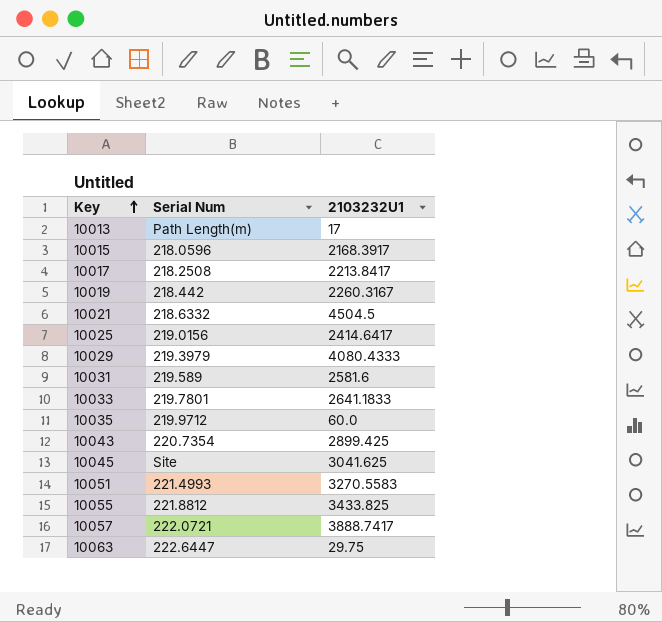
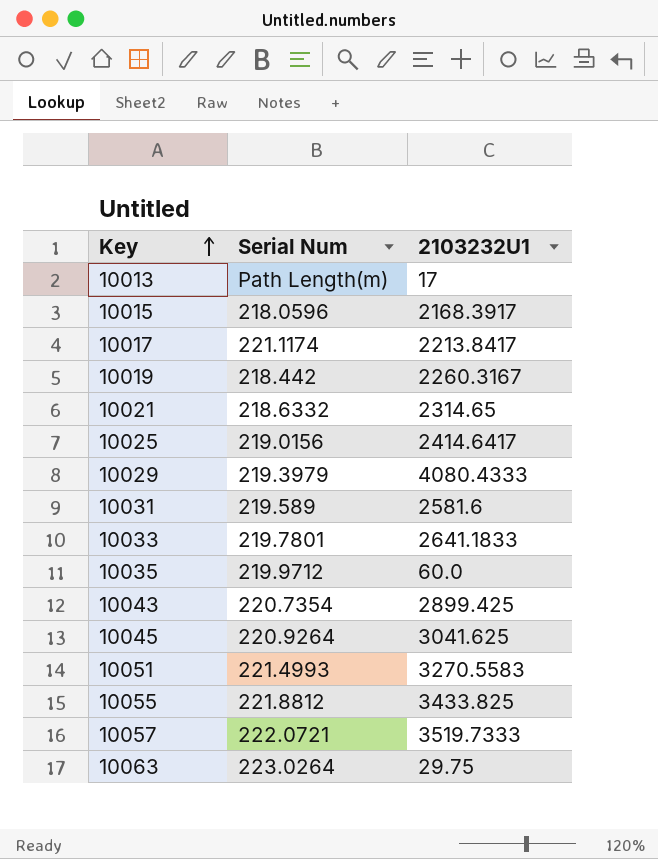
10017 | Serial Num: 218.2508 -> 221.1174
10021 | 2103232U1: 4504.5 -> 2314.65
10045 | Serial Num: Site -> 220.9264
10057 | 2103232U1: 3888.7417 -> 3519.7333
10063 | Serial Num: 222.6447 -> 223.0264

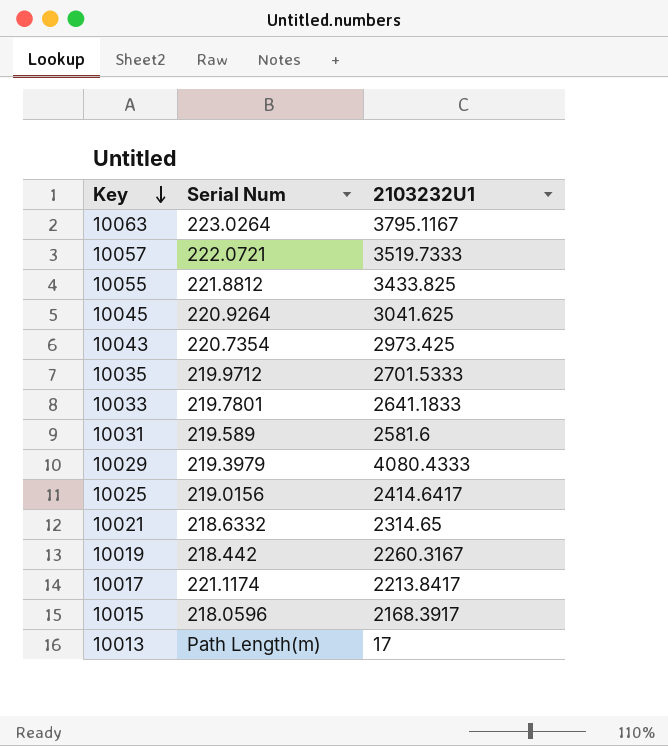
row order: Key ascending -> Key descending
row 10051: 221.4993 | 3270.5583 -> none
10063 | 2103232U1: 29.75 -> 3795.1167
10043 | 2103232U1: 2899.425 -> 2973.425
10035 | 2103232U1: 60.0 -> 2701.5333

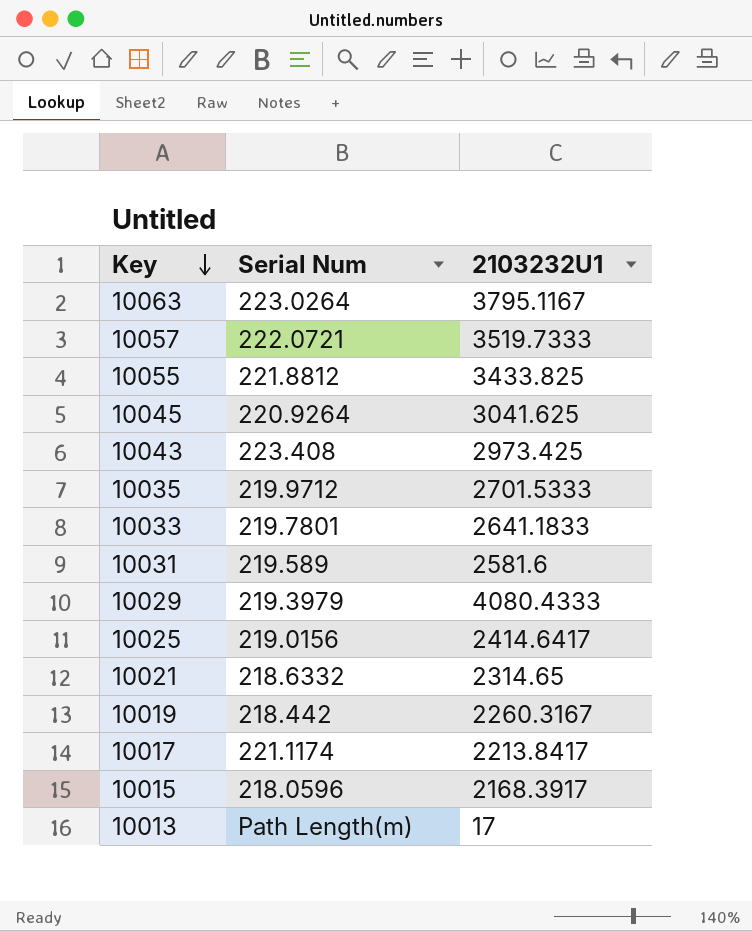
10043 | Serial Num: 220.7354 -> 223.408

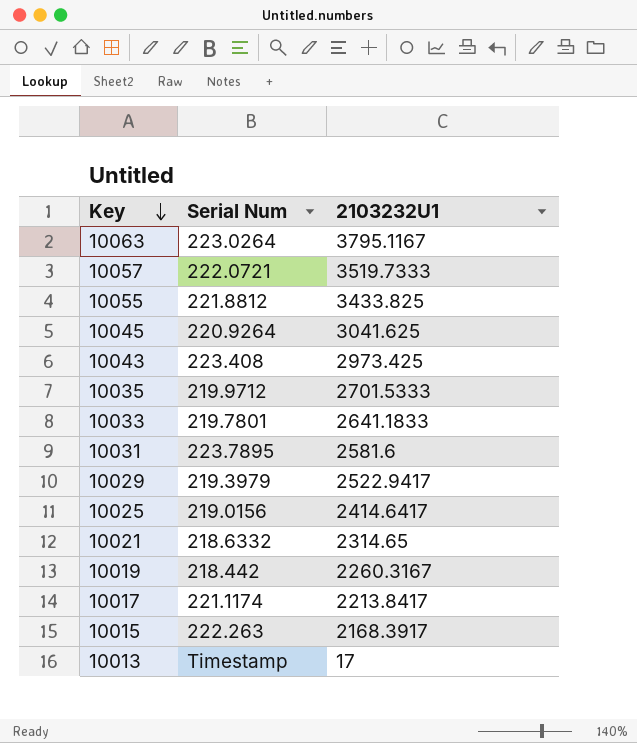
10031 | Serial Num: 219.589 -> 223.7895
10029 | 2103232U1: 4080.4333 -> 2522.9417
10015 | Serial Num: 218.0596 -> 222.263
10013 | Serial Num: Path Length(m) -> Timestamp

